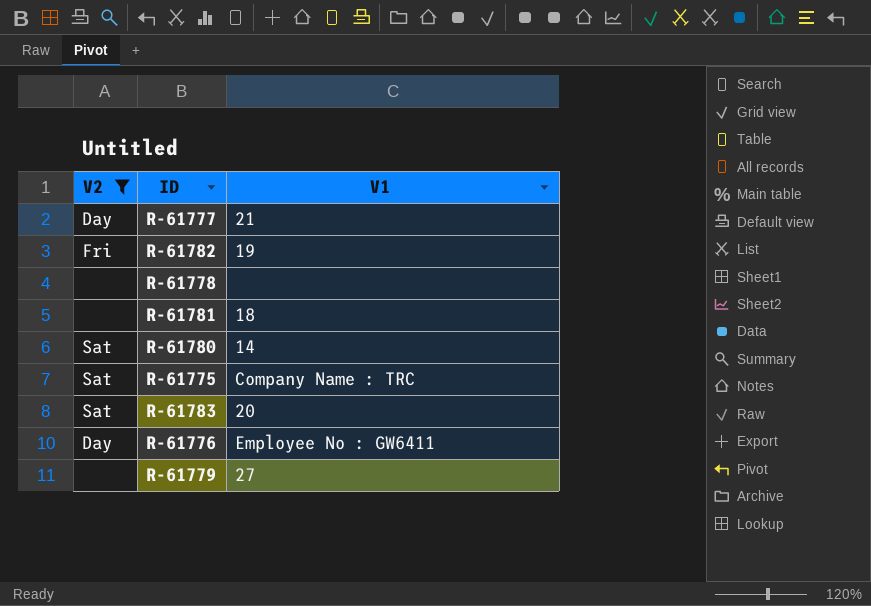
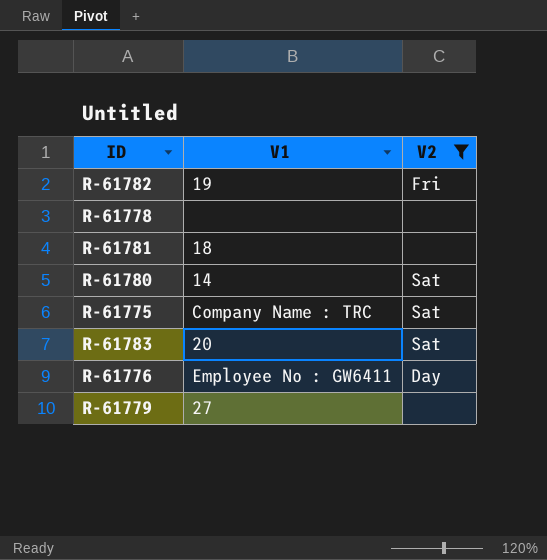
column V2 | position: 1 -> 3
row R-61777: Day | 21 -> none

